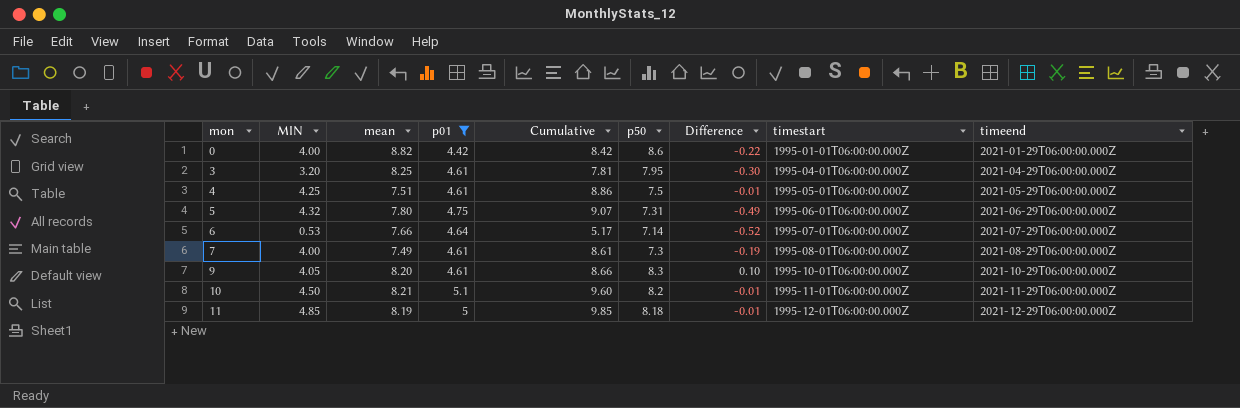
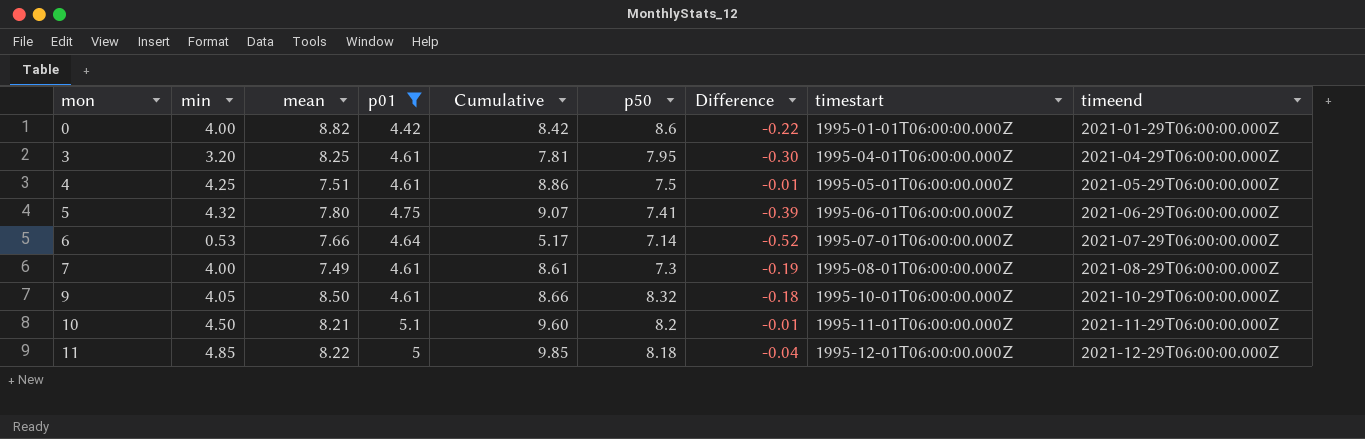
column name: MIN -> min
5 | p50: 7.31 -> 7.41
5 | Difference: -0.49 -> -0.39
9 | mean: 8.20 -> 8.50
9 | p50: 8.3 -> 8.32
9 | Difference: 0.10 -> -0.18
11 | mean: 8.19 -> 8.22
11 | Difference: -0.01 -> -0.04

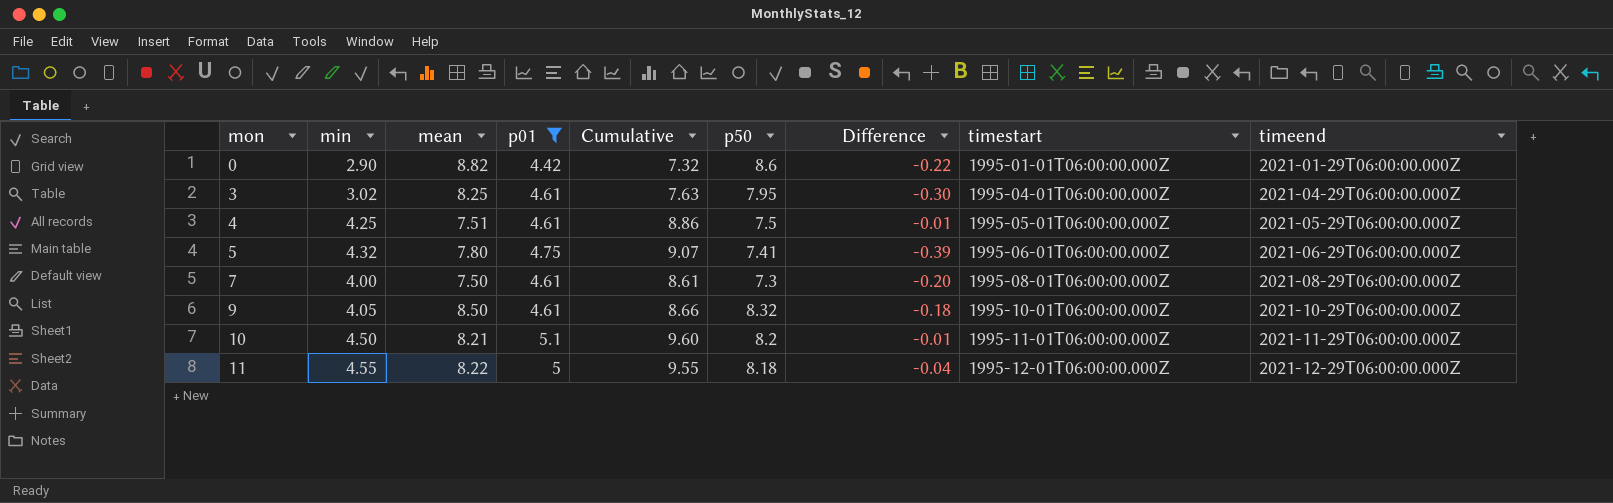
row 6: 0.53 | 7.66 | 4.64 | 5.17 | 7.14 | -0.52 | 1995-07-01T06:00:00.000Z | 2021-07-29T06:00:00.000Z -> none
0 | min: 4.00 -> 2.90
0 | Cumulative: 8.42 -> 7.32
3 | min: 3.20 -> 3.02
3 | Cumulative: 7.81 -> 7.63
7 | mean: 7.49 -> 7.50
7 | Difference: -0.19 -> -0.20
11 | min: 4.85 -> 4.55
11 | Cumulative: 9.85 -> 9.55

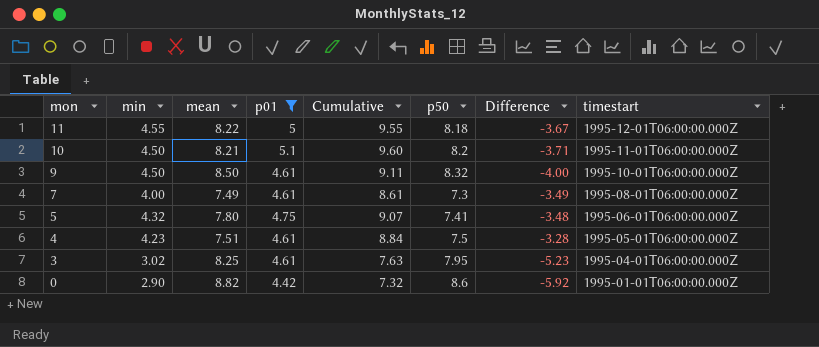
row order: mon ascending -> mon descending
column timeend | position: 9 -> none
column Difference | formula: [p50] - [mean] -> [min] - [mean]
9 | min: 4.05 -> 4.50
9 | Cumulative: 8.66 -> 9.11
7 | mean: 7.50 -> 7.49
4 | min: 4.25 -> 4.23
4 | Cumulative: 8.86 -> 8.84

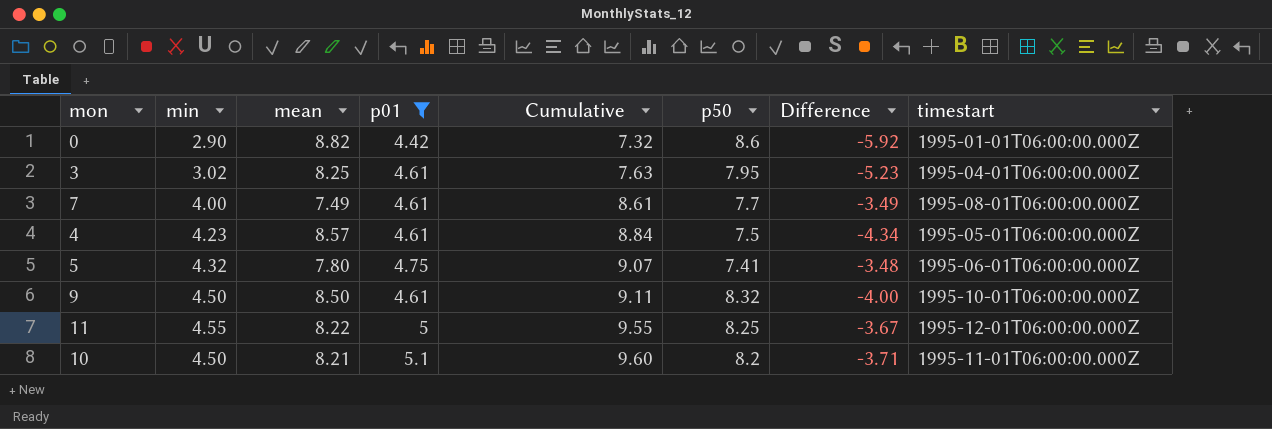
row order: mon descending -> Cumulative ascending
7 | p50: 7.3 -> 7.7
4 | mean: 7.51 -> 8.57
4 | Difference: -3.28 -> -4.34
11 | p50: 8.18 -> 8.25

